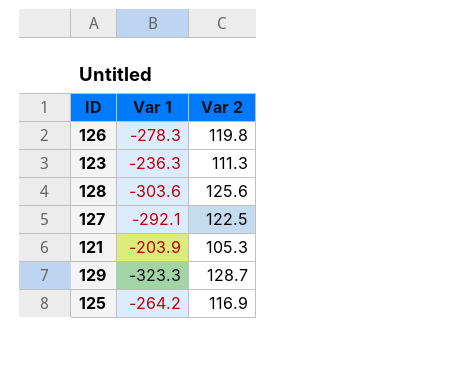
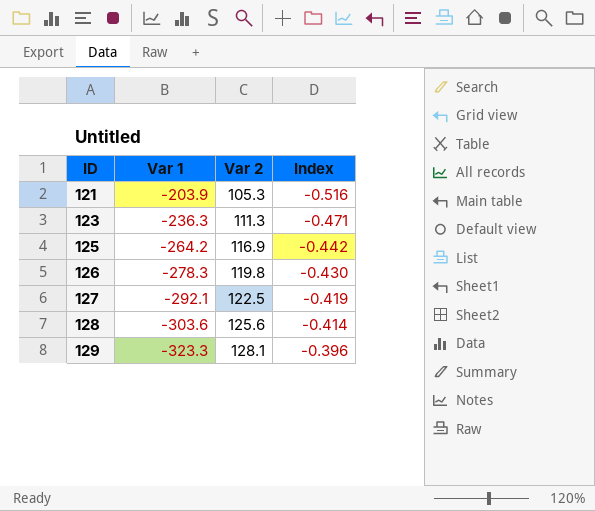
row order: none -> ID ascending
column Index | formula: none -> [Var 2] / [Var 1]
129 | Var 2: 128.7 -> 128.1

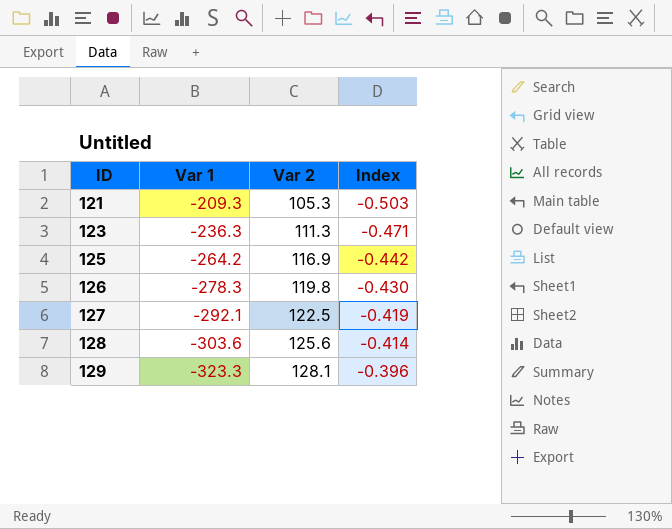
121 | Var 1: -203.9 -> -209.3
121 | Index: -0.516 -> -0.503

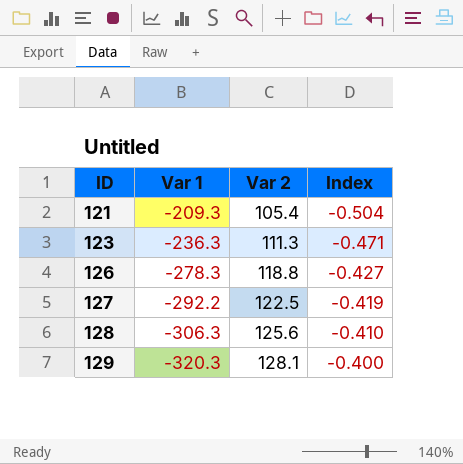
row 125: -264.2 | 116.9 | -0.442 -> none
121 | Var 2: 105.3 -> 105.4
121 | Index: -0.503 -> -0.504
126 | Var 2: 119.8 -> 118.8
126 | Index: -0.430 -> -0.427
127 | Var 1: -292.1 -> -292.2
128 | Var 1: -303.6 -> -306.3
128 | Index: -0.414 -> -0.410
129 | Var 1: -323.3 -> -320.3
129 | Index: -0.396 -> -0.400

